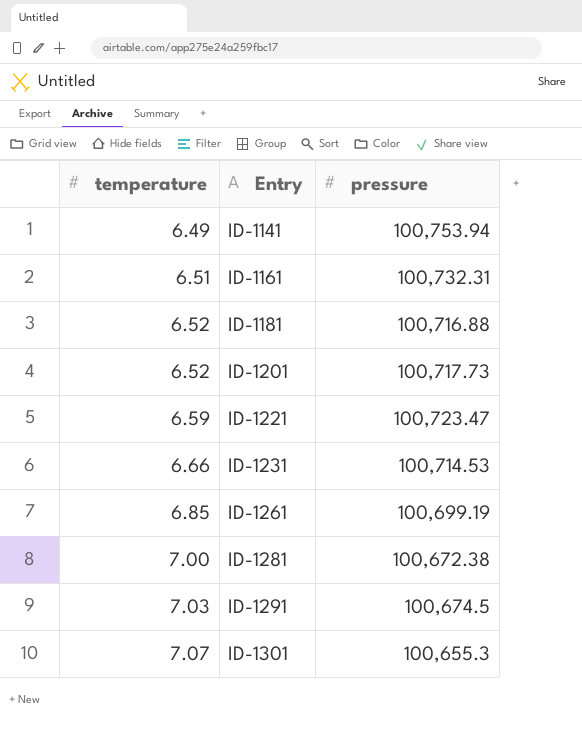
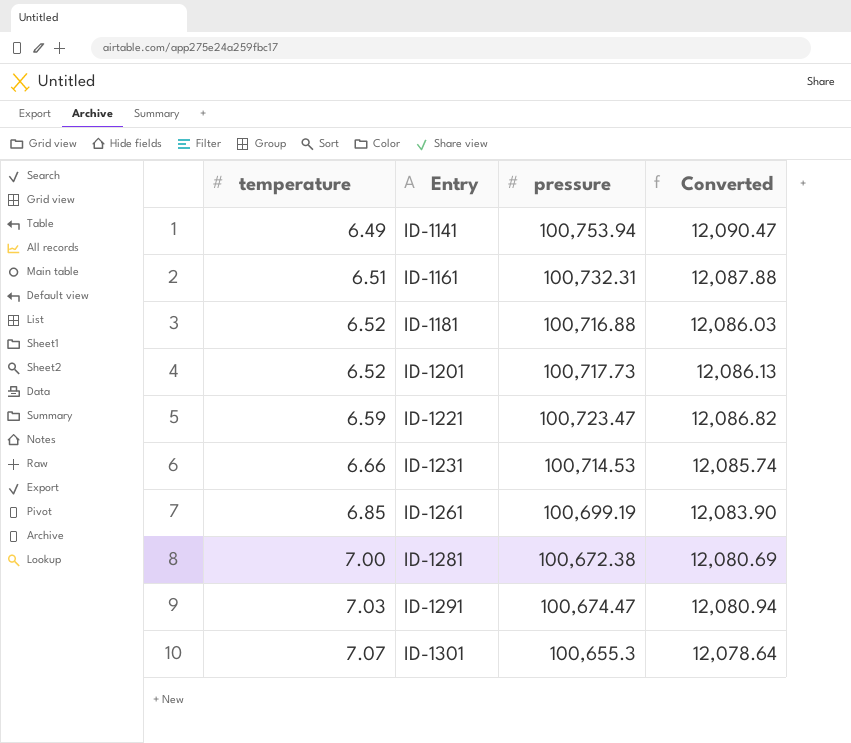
column Converted | formula: none -> [pressure] * 0.12
ID-1291 | pressure: 100,674.5 -> 100,674.47

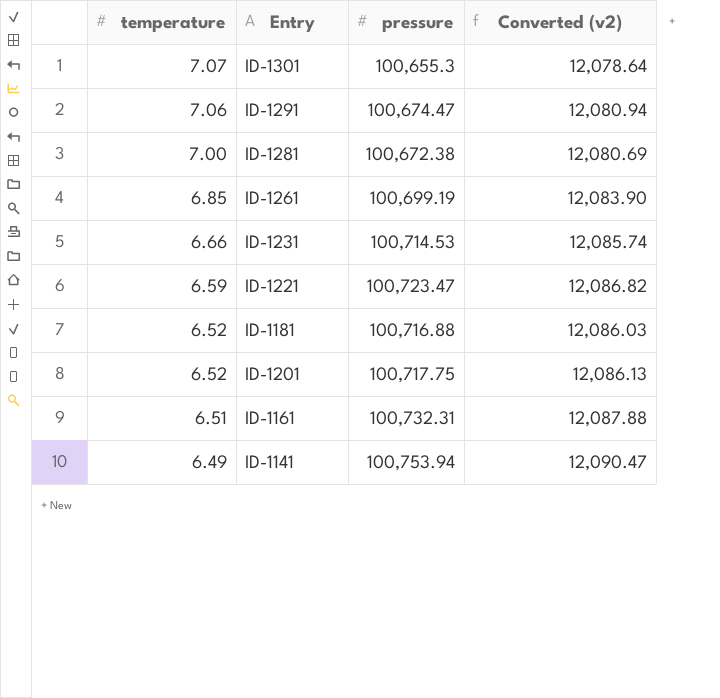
row order: temperature ascending -> temperature descending
column name: Converted -> Converted (v2)
ID-1291 | temperature: 7.03 -> 7.06
ID-1201 | pressure: 100,717.73 -> 100,717.75

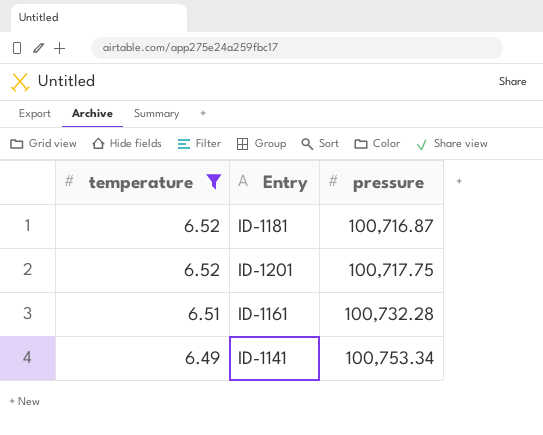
filter: none -> temperature <= 6.52
column Converted (v2) | formula: [pressure] * 0.12 -> none
ID-1181 | pressure: 100,716.88 -> 100,716.87
ID-1161 | pressure: 100,732.31 -> 100,732.28
ID-1141 | pressure: 100,753.94 -> 100,753.34

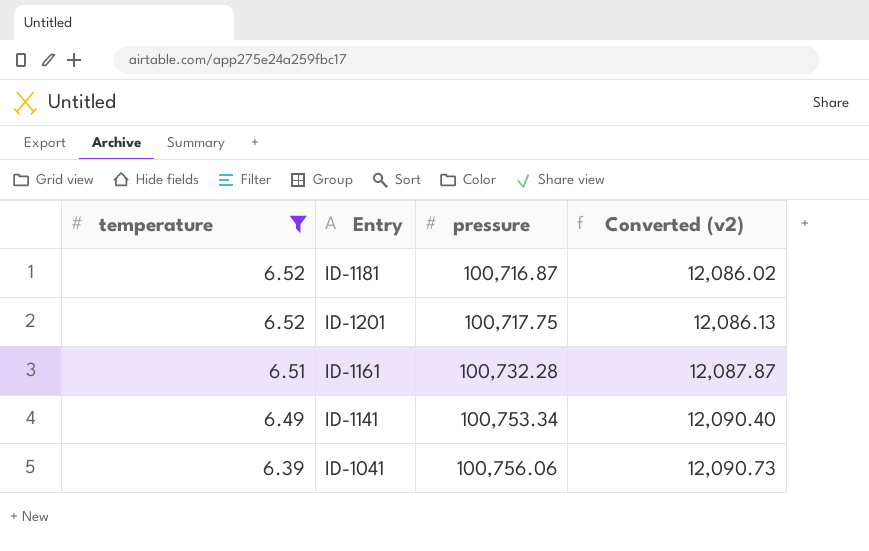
column Converted (v2) | formula: none -> [pressure] * 0.12
row ID-1041: none -> 6.39 | 100,756.06 | 12,090.73

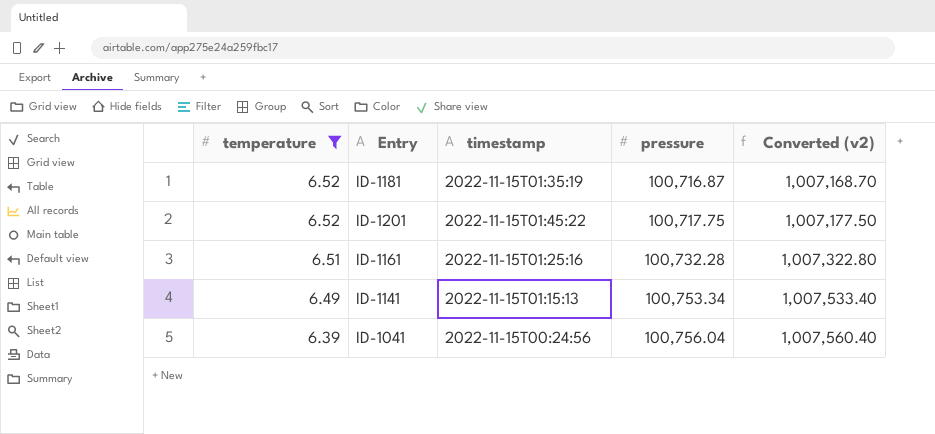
column timestamp | position: none -> 3
column Converted (v2) | formula: [pressure] * 0.12 -> [pressure] * 10
ID-1041 | pressure: 100,756.06 -> 100,756.04

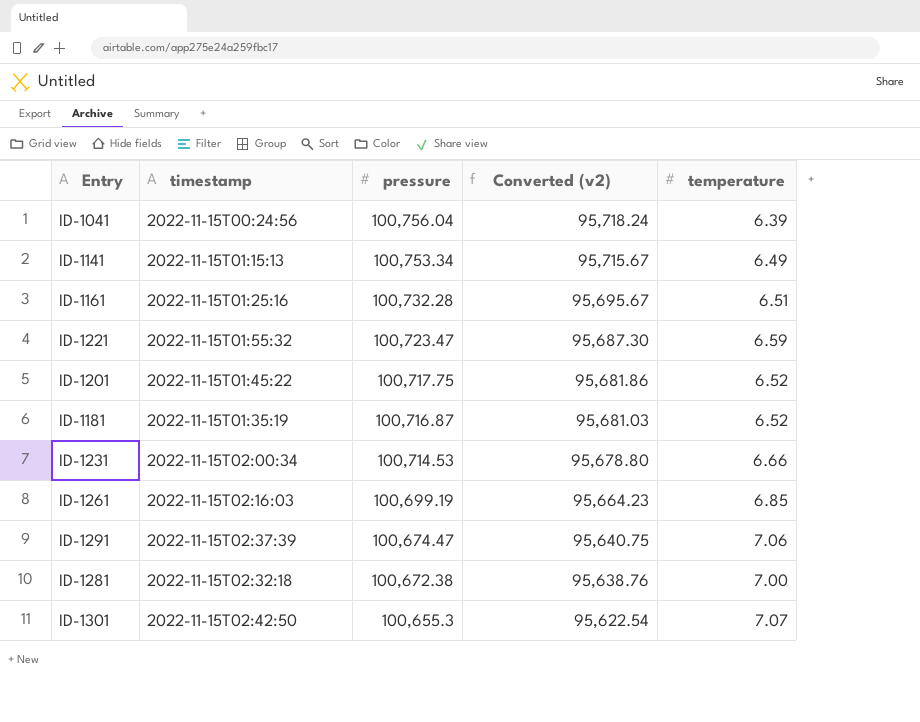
filter: temperature <= 6.52 -> none
row order: temperature descending -> pressure descending
column Converted (v2) | formula: [pressure] * 10 -> [pressure] * 0.95
column temperature | position: 1 -> 5

